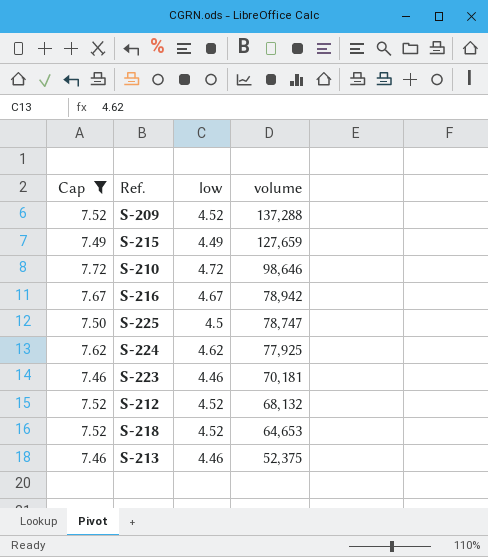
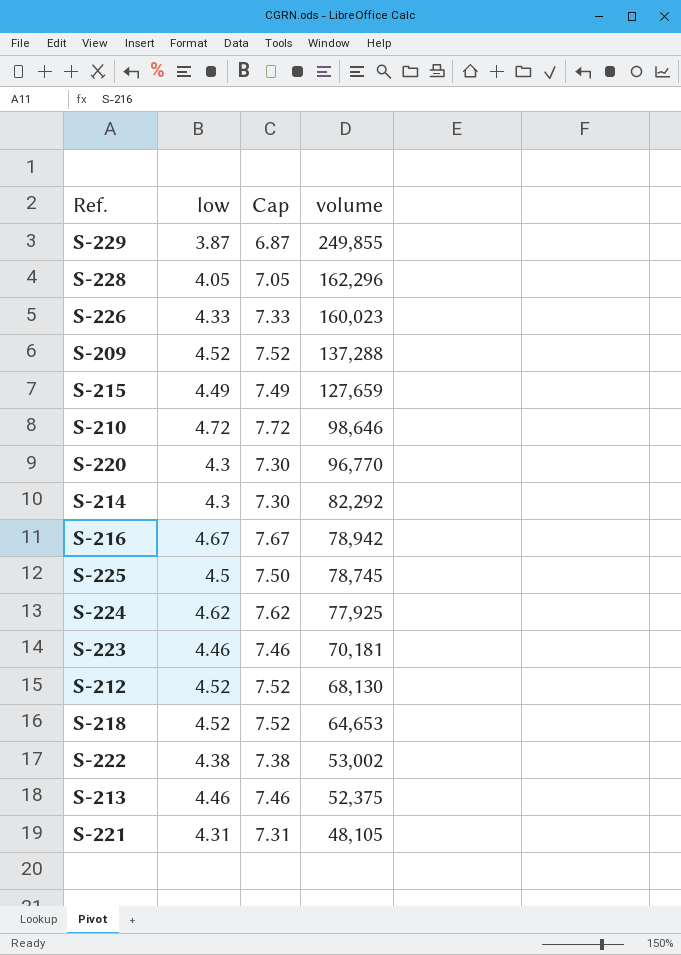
filter: Cap >= 7.46 -> none
column Cap | position: 1 -> 3
S-225 | volume: 78,747 -> 78,745
S-212 | volume: 68,132 -> 68,130

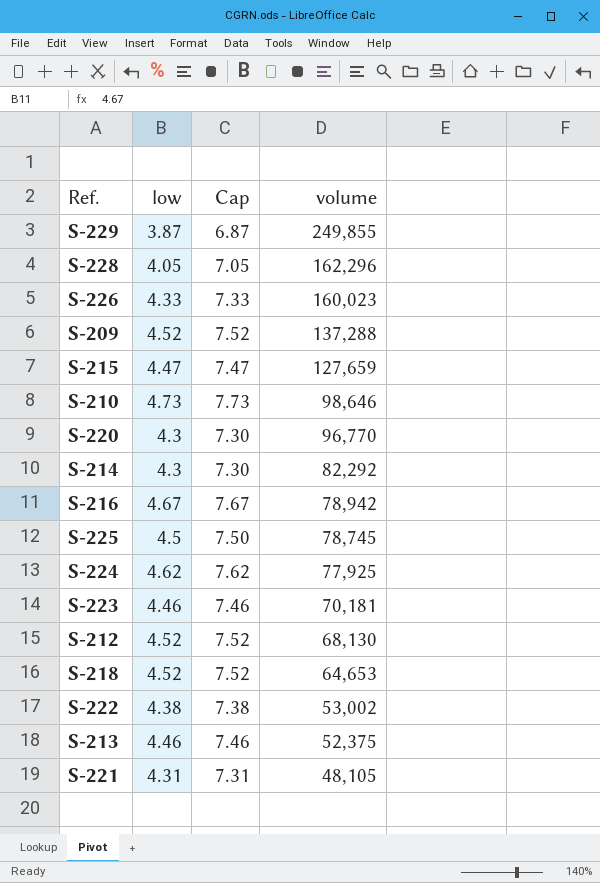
S-215 | low: 4.49 -> 4.47
S-215 | Cap: 7.49 -> 7.47
S-210 | low: 4.72 -> 4.73
S-210 | Cap: 7.72 -> 7.73

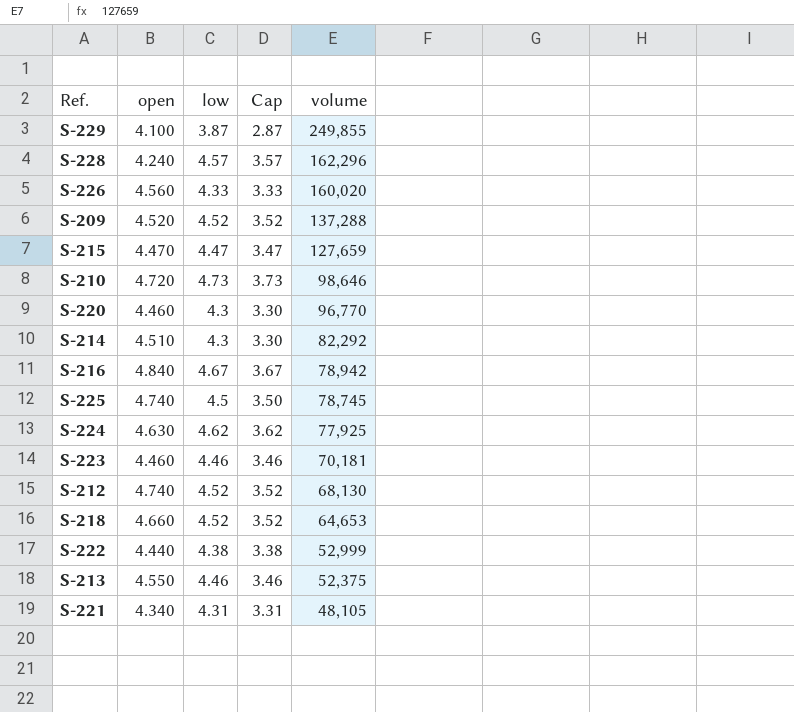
column open | position: none -> 2
column Cap | formula: [low] + 3 -> [low] - 1
S-228 | low: 4.05 -> 4.57
S-226 | volume: 160,023 -> 160,020
S-222 | volume: 53,002 -> 52,999

